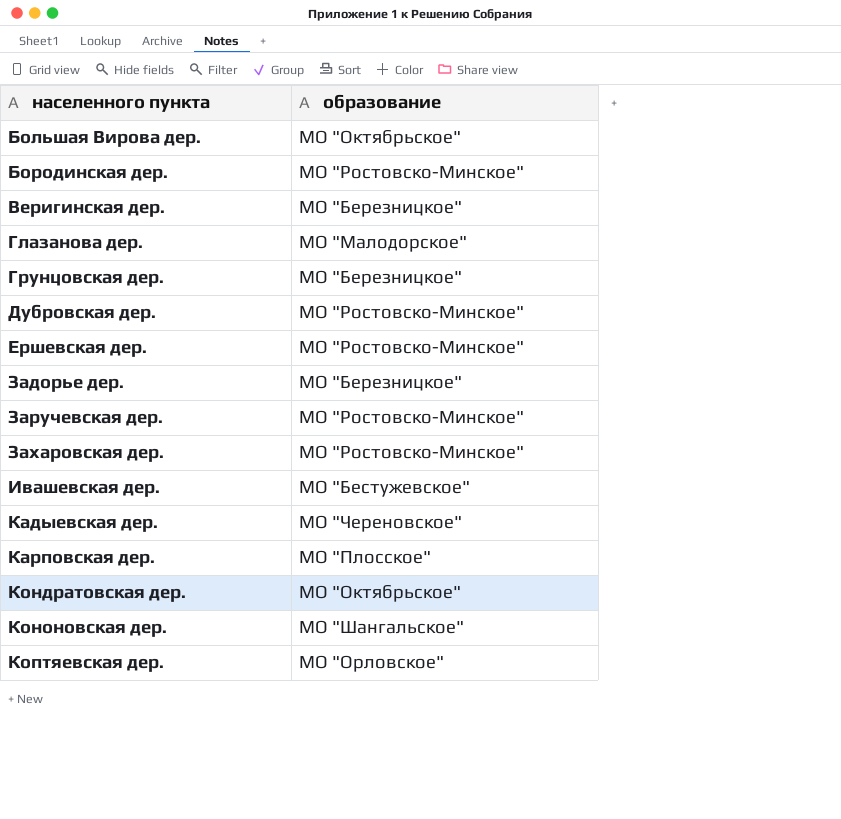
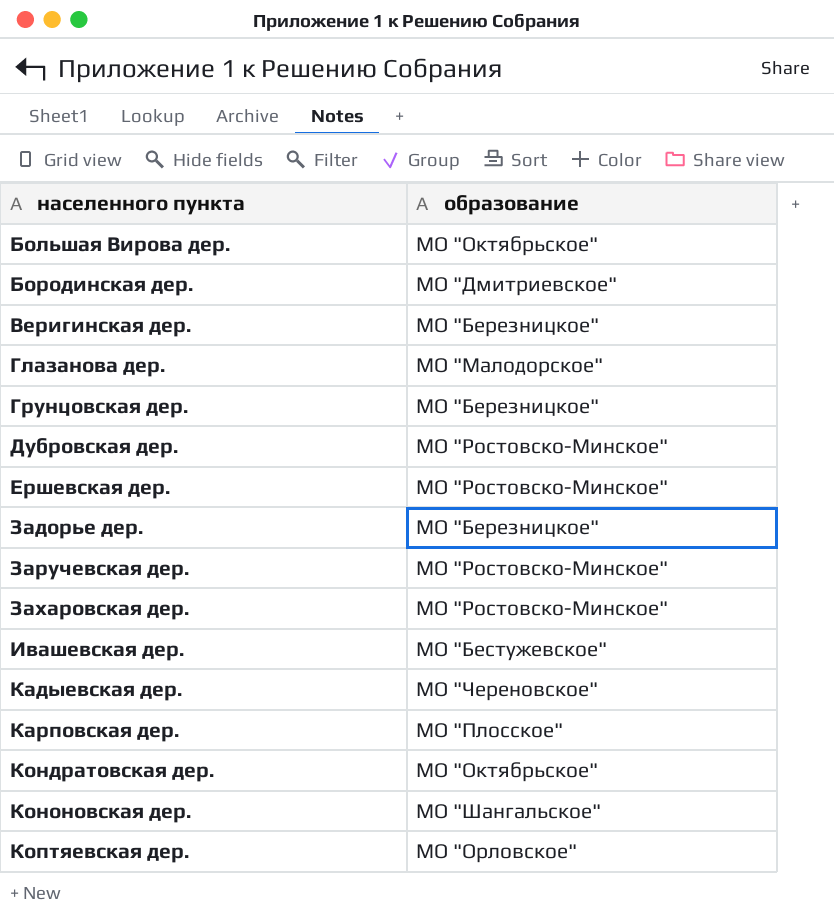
Бородинская дер. | образование: МО "Ростовско-Минское" -> МО "Дмитриевское"

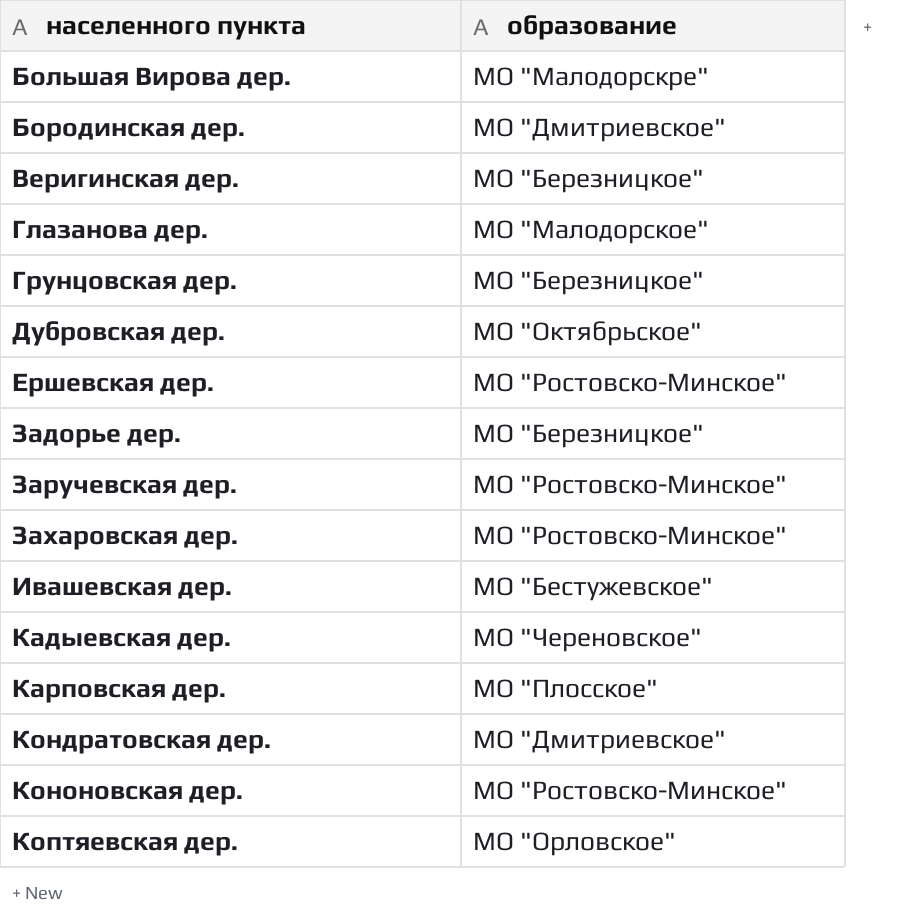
Большая Вирова дер. | образование: МО "Октябрьское" -> МО "Малодорскре"
Дубровская дер. | образование: МО "Ростовско-Минское" -> МО "Октябрьское"
Кондратовская дер. | образование: МО "Октябрьское" -> МО "Дмитриевское"
Кононовская дер. | образование: МО "Шангальское" -> МО "Ростовско-Минское"

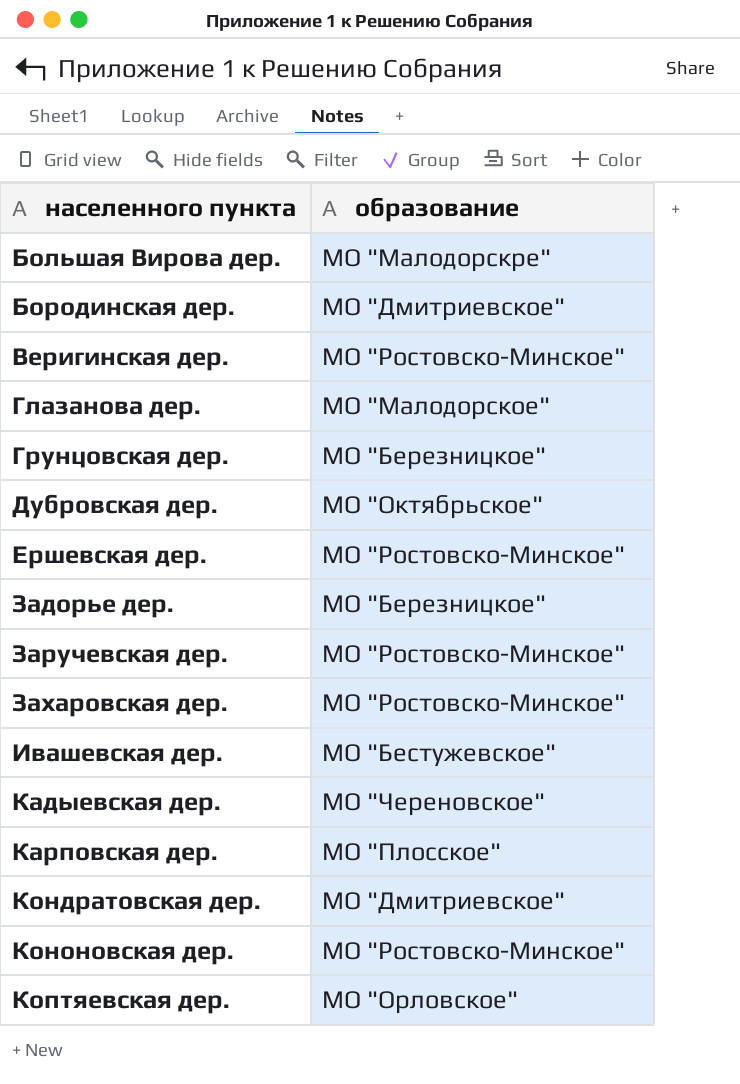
Веригинская дер. | образование: МО "Березницкое" -> МО "Ростовско-Минское"

